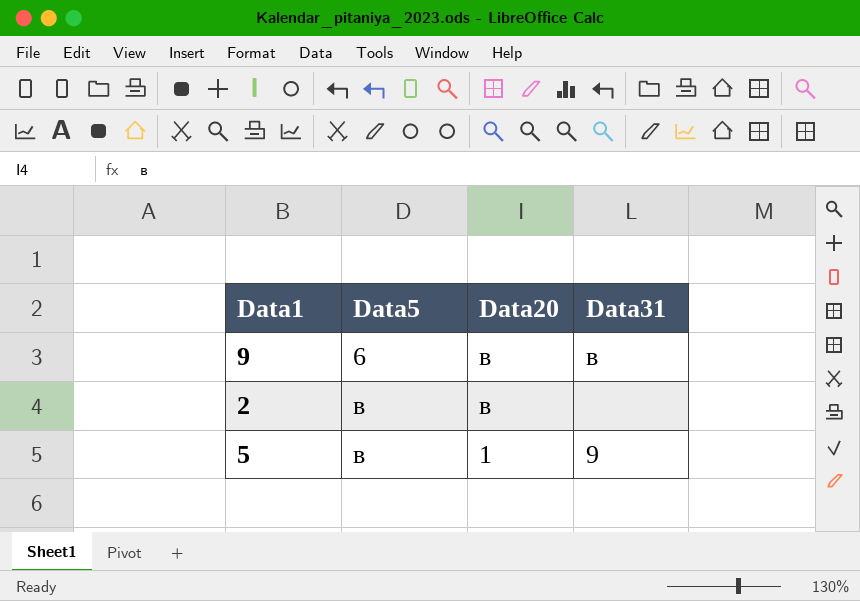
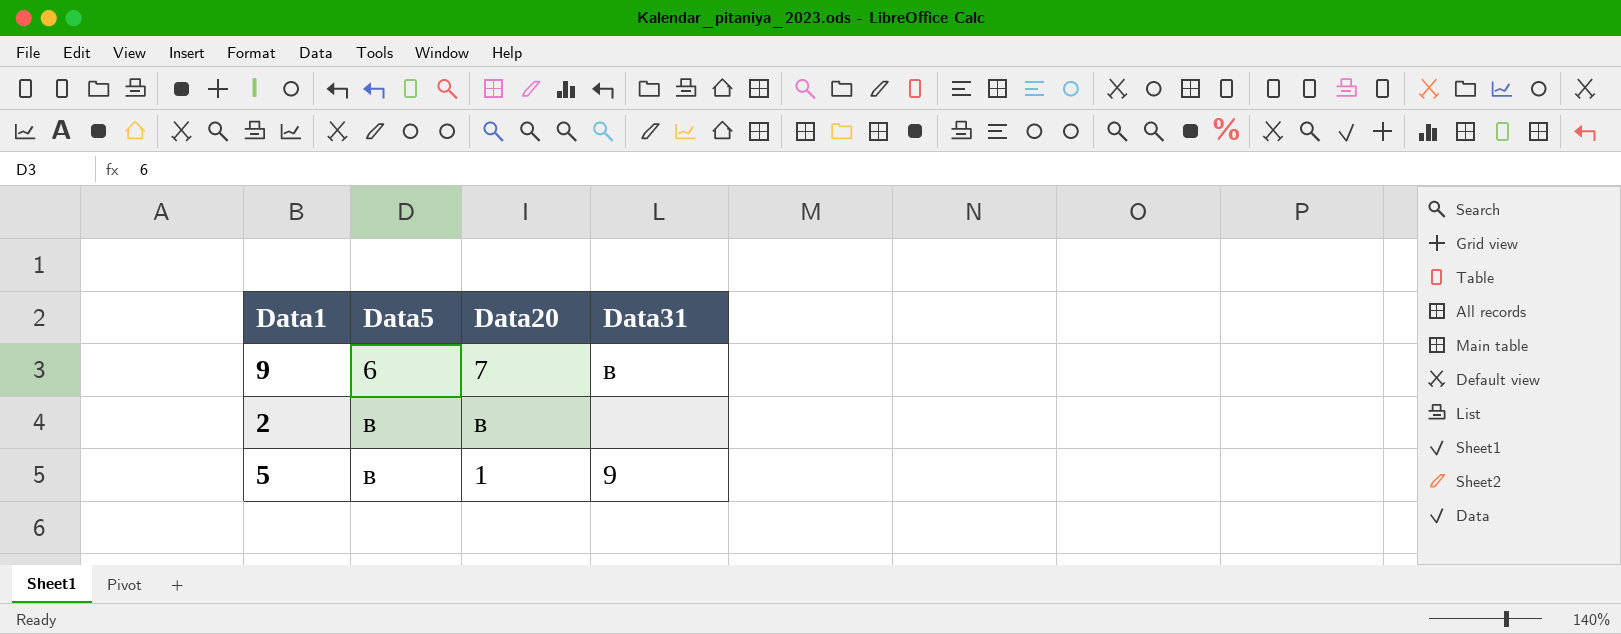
9 | Data20: в -> 7

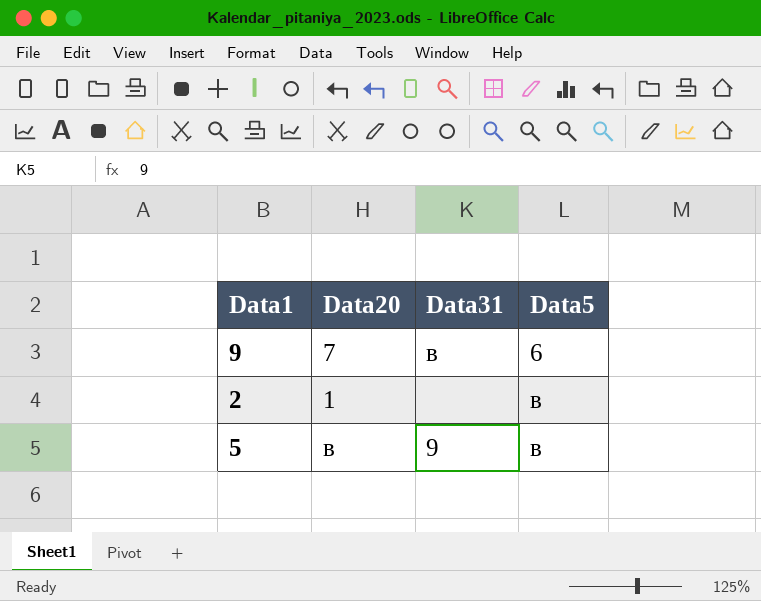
column Data5 | position: 2 -> 4
2 | Data20: в -> 1
5 | Data20: 1 -> в

